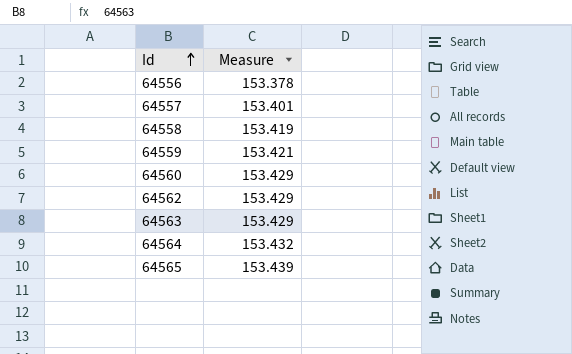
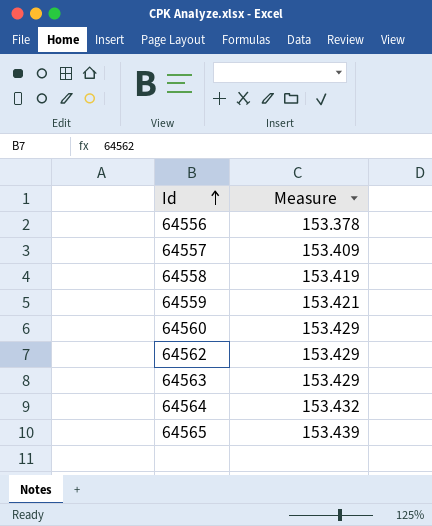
64557 | Measure: 153.401 -> 153.409

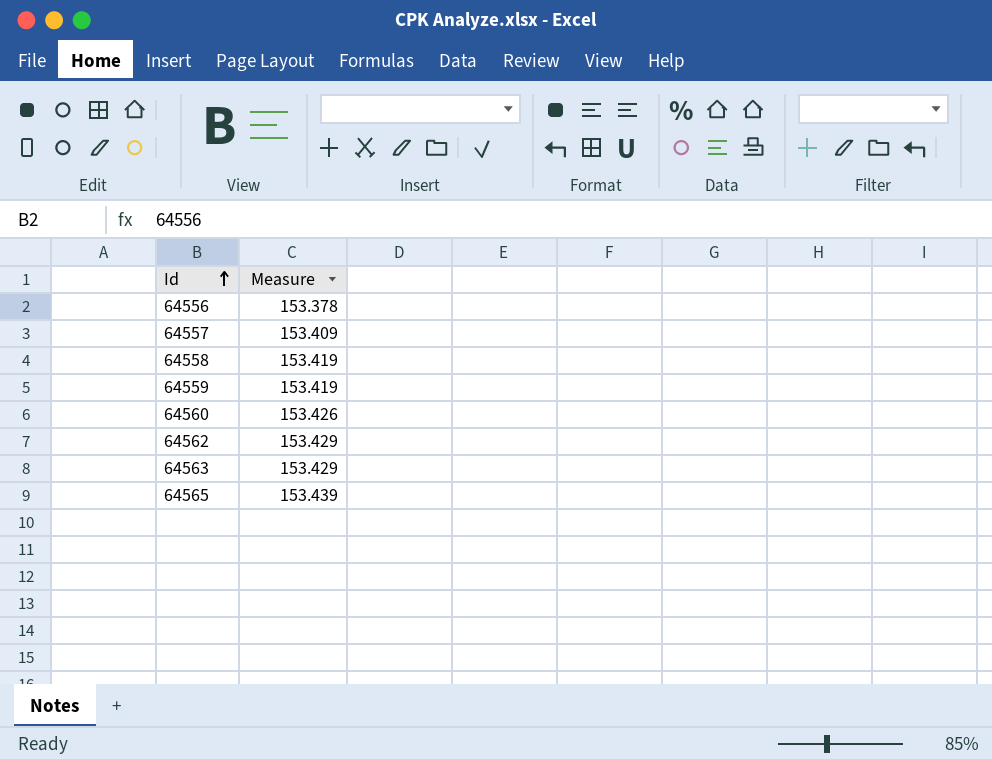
row 64564: 153.432 -> none
64559 | Measure: 153.421 -> 153.419
64560 | Measure: 153.429 -> 153.426

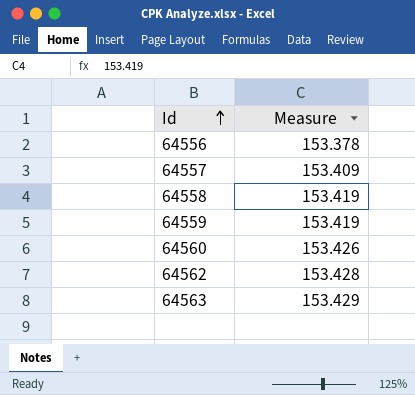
row 64565: 153.439 -> none
64562 | Measure: 153.429 -> 153.428

